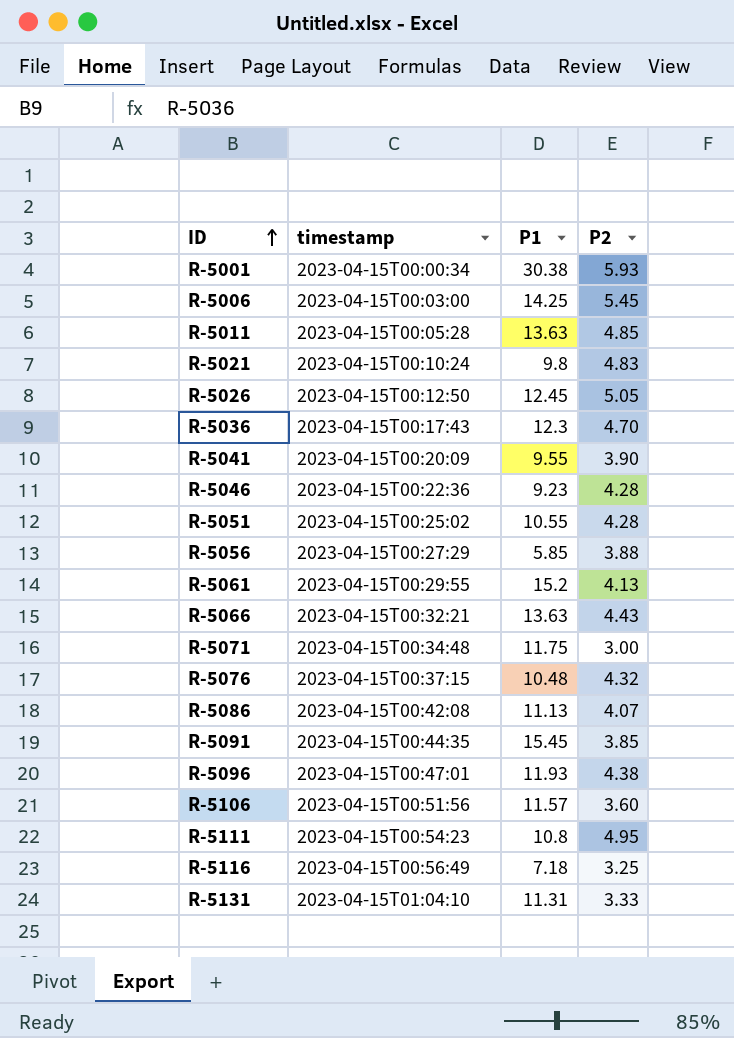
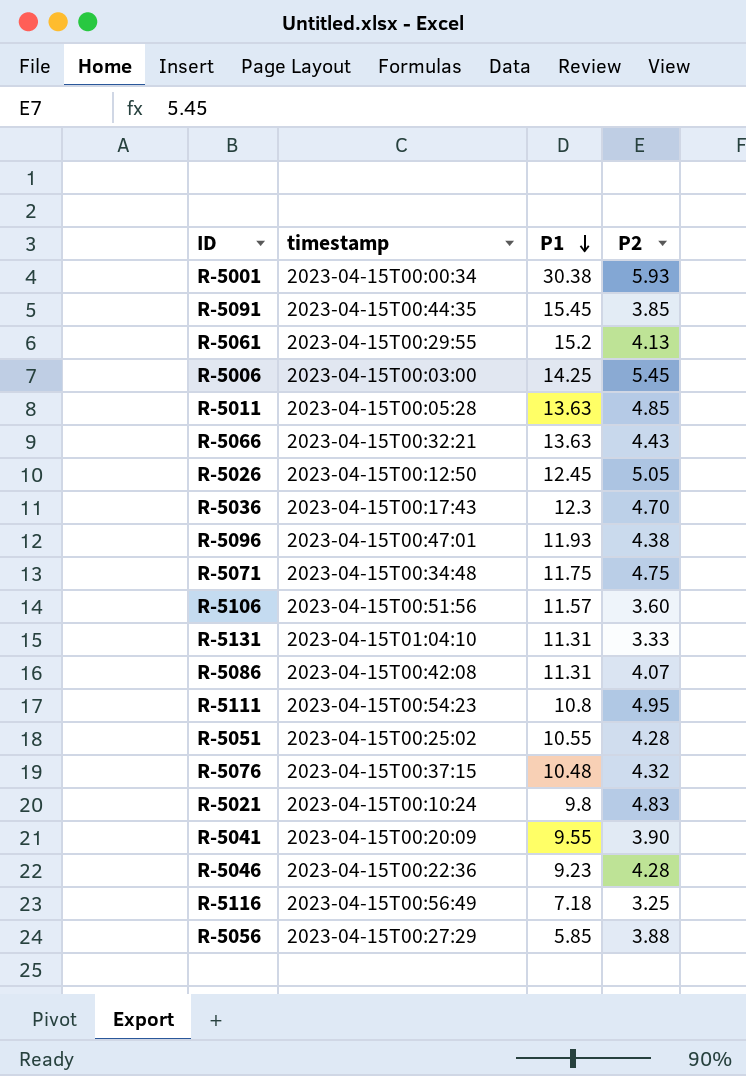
row order: ID ascending -> P1 descending
R-5071 | P2: 3.00 -> 4.75
R-5086 | P1: 11.13 -> 11.31

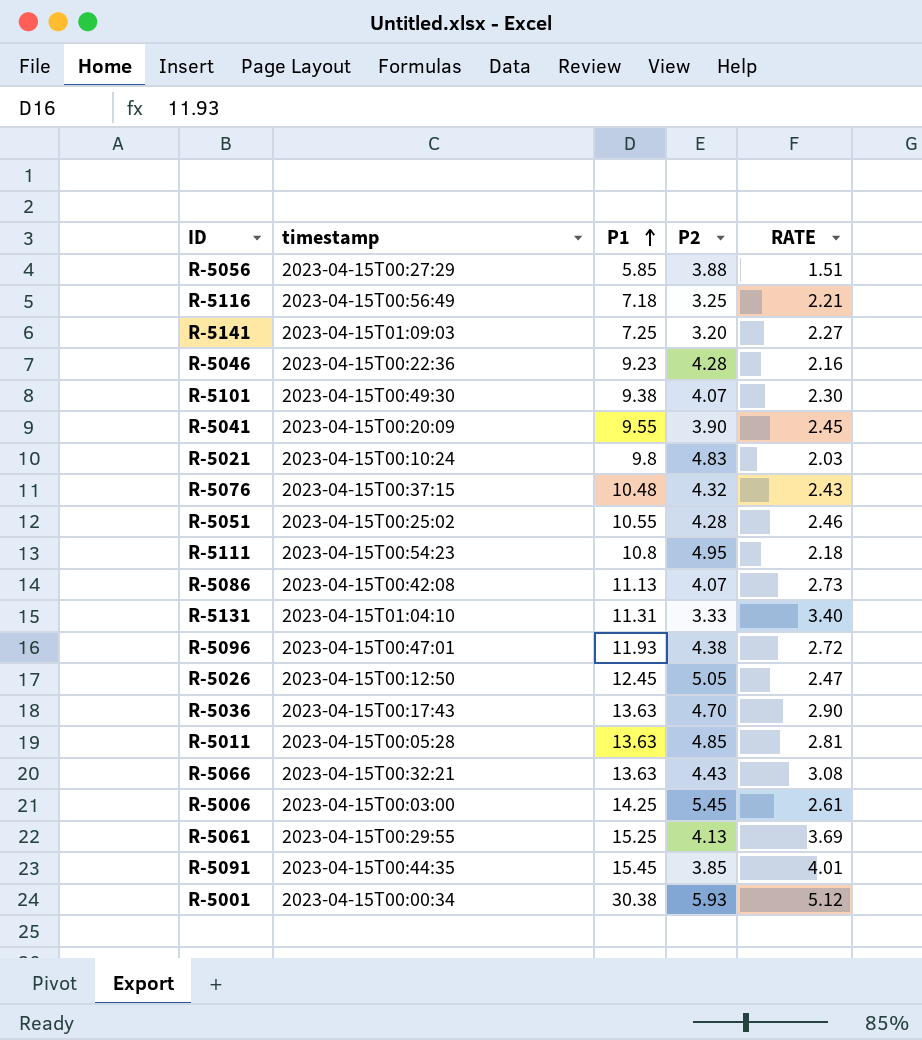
row order: P1 descending -> P1 ascending
column RATE | formula: none -> [P1] / [P2]
row R-5071: 2023-04-15T00:34:48 | 11.75 | 4.75 -> none
row R-5106: 2023-04-15T00:51:56 | 11.57 | 3.60 -> none
row R-5141: none -> 2023-04-15T01:09:03 | 7.25 | 3.20 | 2.27
row R-5101: none -> 2023-04-15T00:49:30 | 9.38 | 4.07 | 2.30
R-5086 | P1: 11.31 -> 11.13
R-5036 | P1: 12.3 -> 13.63
R-5061 | P1: 15.2 -> 15.25

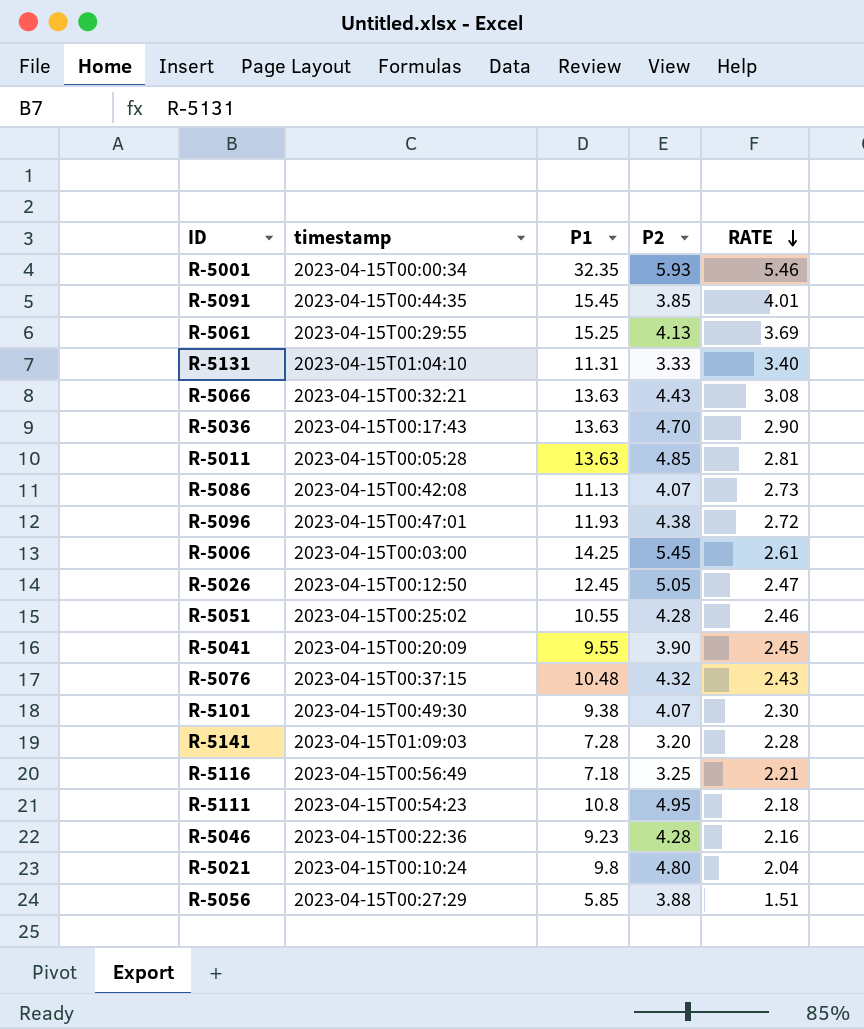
row order: P1 ascending -> RATE descending
R-5001 | P1: 30.38 -> 32.35
R-5001 | RATE: 5.12 -> 5.46
R-5141 | P1: 7.25 -> 7.28
R-5141 | RATE: 2.27 -> 2.28
R-5021 | P2: 4.83 -> 4.80
R-5021 | RATE: 2.03 -> 2.04

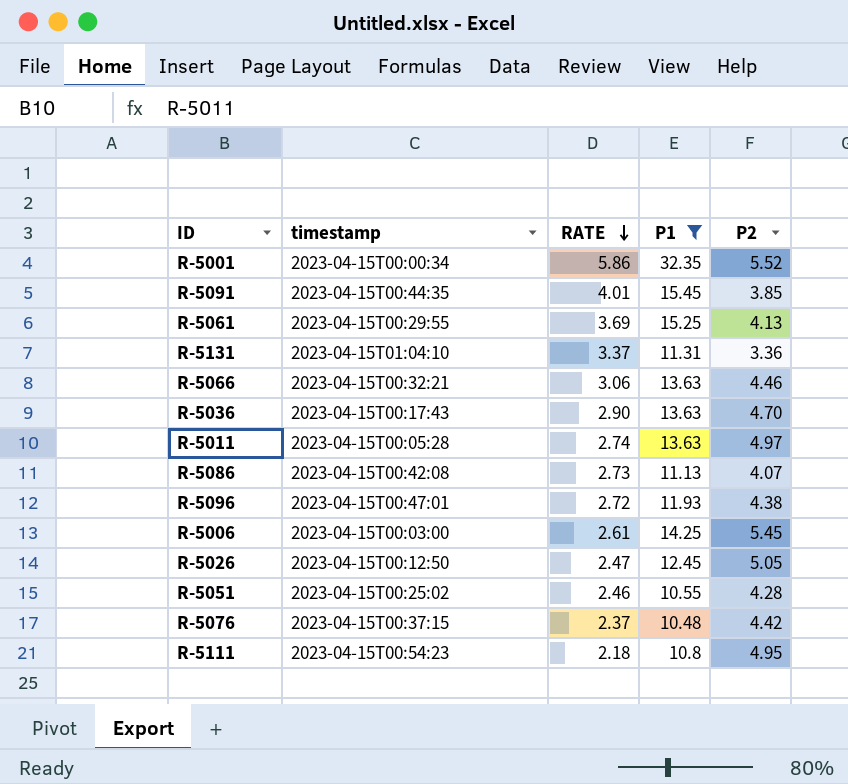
filter: none -> P1 >= 10.48
column RATE | position: 5 -> 3
R-5001 | RATE: 5.46 -> 5.86
R-5001 | P2: 5.93 -> 5.52
R-5131 | RATE: 3.40 -> 3.37
R-5131 | P2: 3.33 -> 3.36
R-5066 | RATE: 3.08 -> 3.06
R-5066 | P2: 4.43 -> 4.46
R-5011 | RATE: 2.81 -> 2.74
R-5011 | P2: 4.85 -> 4.97
R-5076 | RATE: 2.43 -> 2.37
R-5076 | P2: 4.32 -> 4.42

